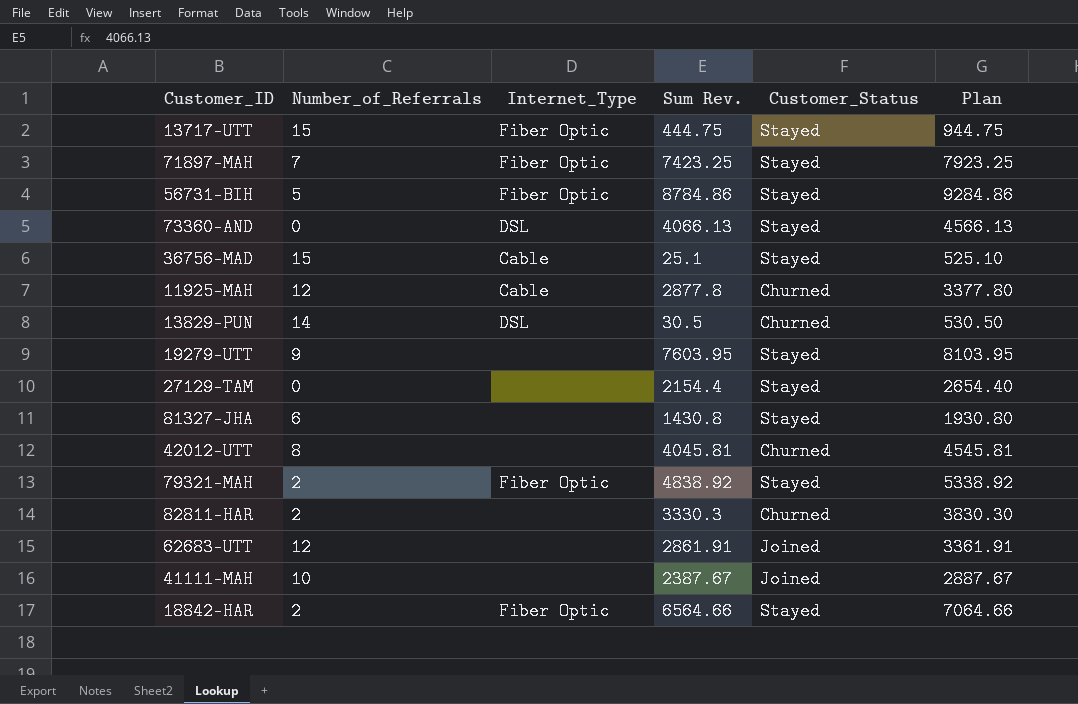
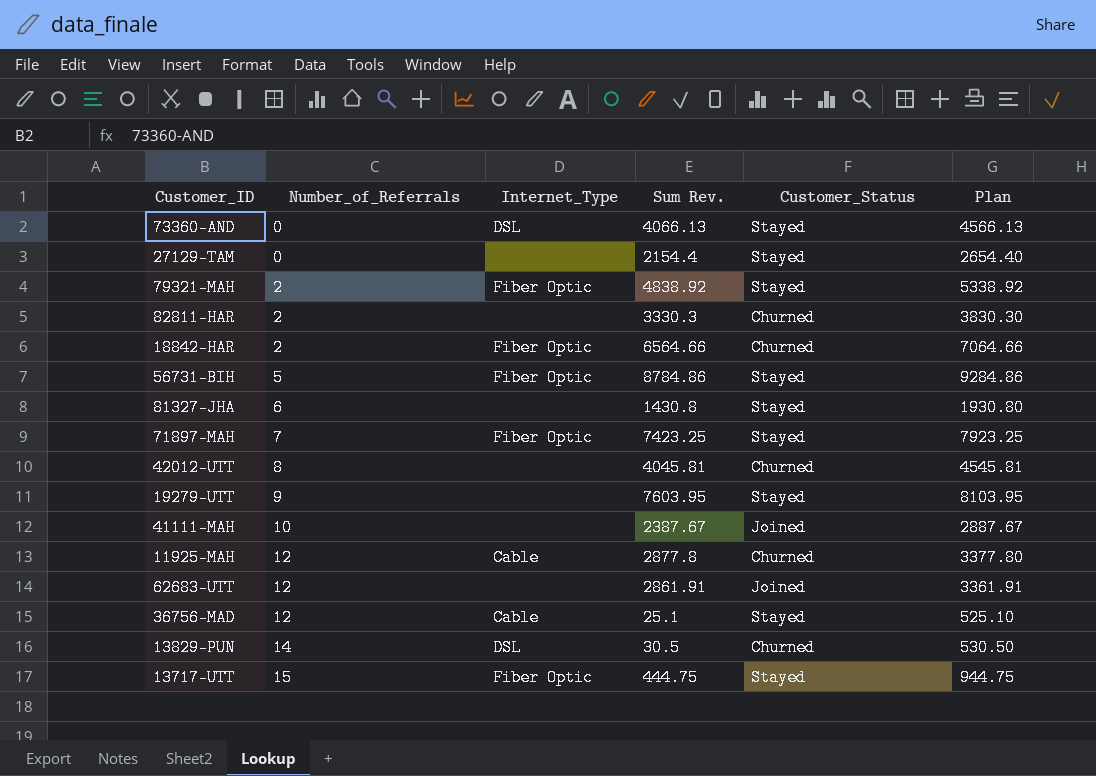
row order: none -> Number_of_Referrals ascending
18842-HAR | Customer_Status: Stayed -> Churned
36756-MAD | Number_of_Referrals: 15 -> 12

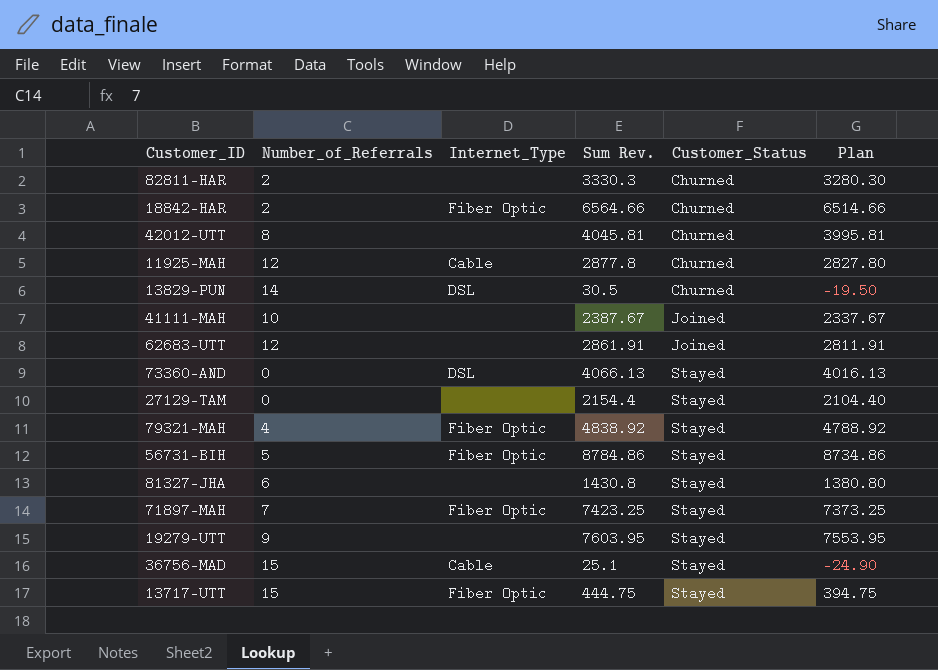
row order: Number_of_Referrals ascending -> Customer_Status ascending
column Plan | formula: [Sum Rev.] + 500 -> [Sum Rev.] - 50
79321-MAH | Number_of_Referrals: 2 -> 4
36756-MAD | Number_of_Referrals: 12 -> 15

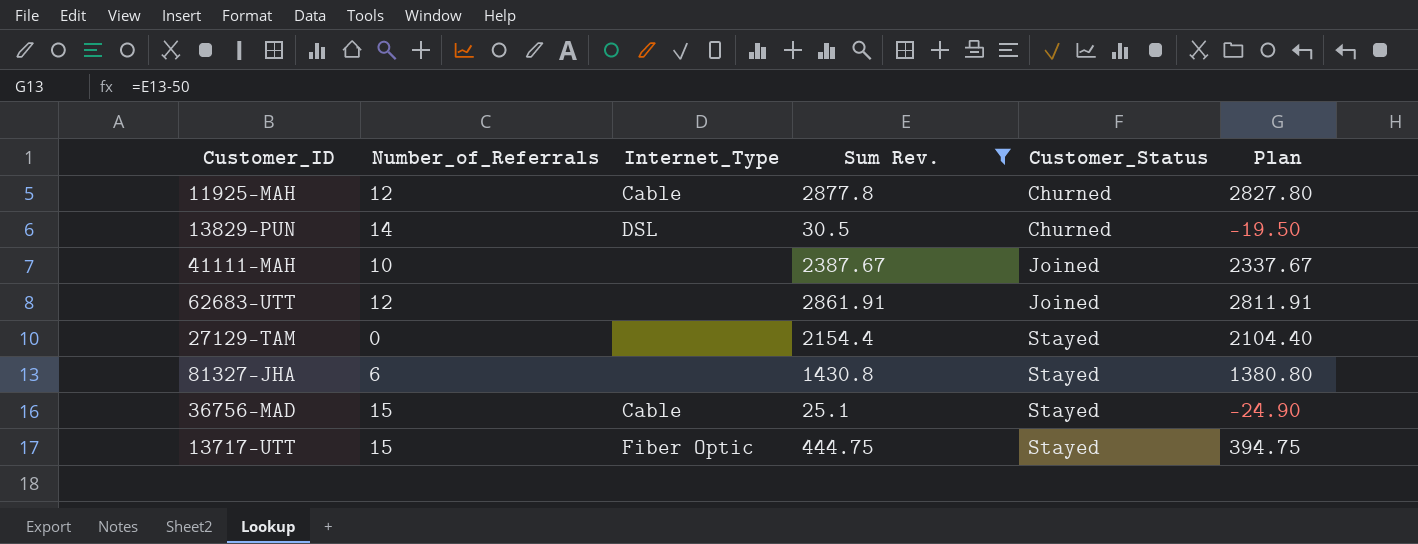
filter: none -> Sum Rev. <= 2877.8

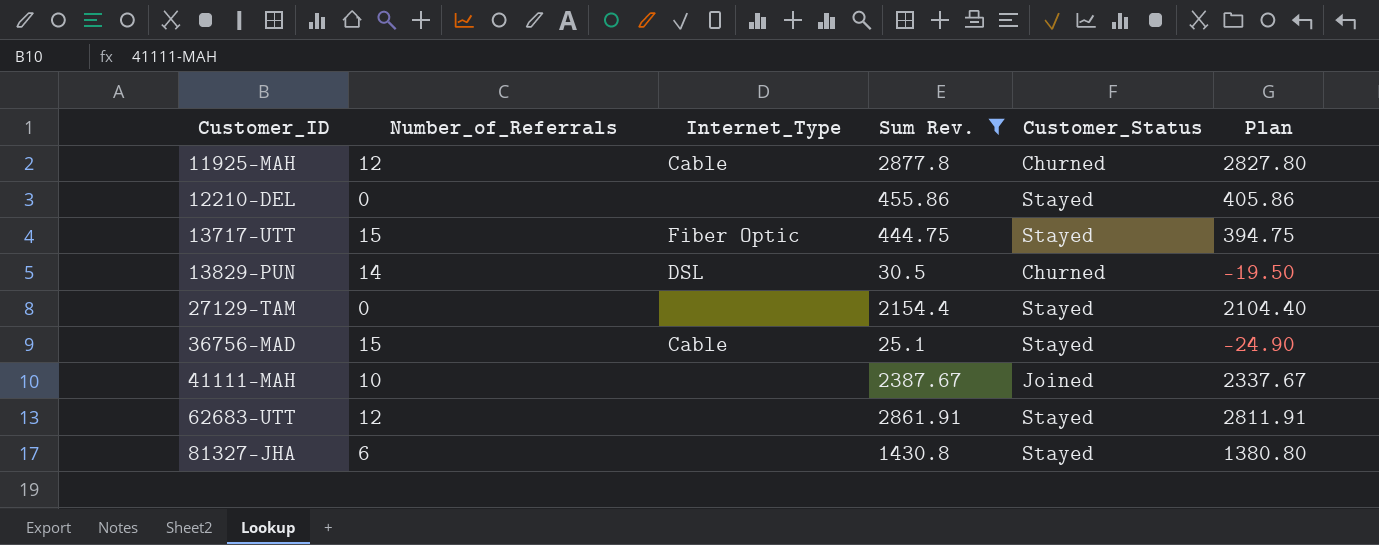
row order: Customer_Status ascending -> Customer_ID ascending
row 12210-DEL: none -> 0 | none | 455.86 | Stayed | 405.86
62683-UTT | Customer_Status: Joined -> Stayed

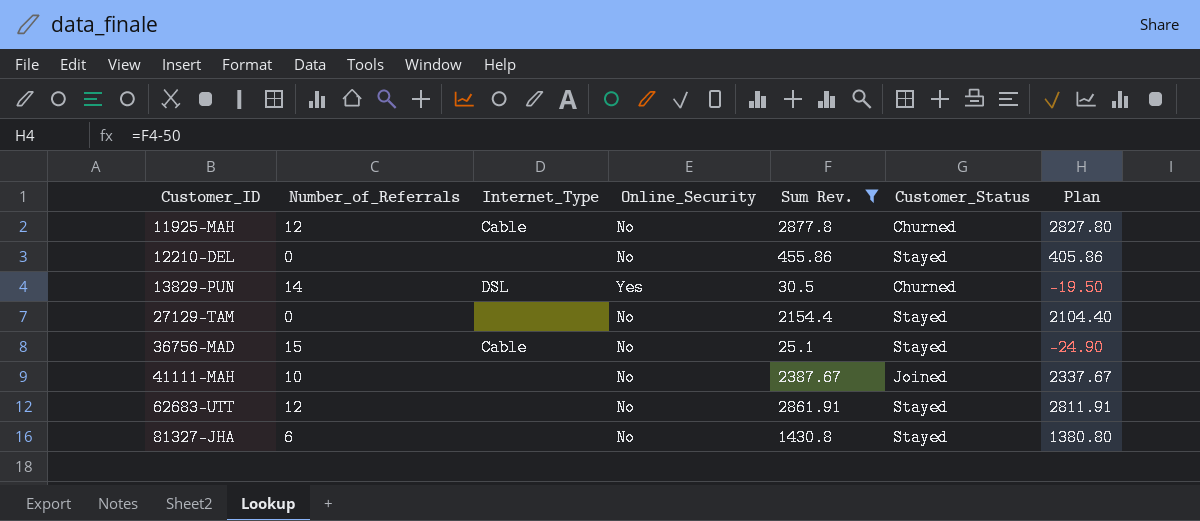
column Online_Security | position: none -> 4
row 13717-UTT: 15 | Fiber Optic | 444.75 | Stayed | 394.75 -> none

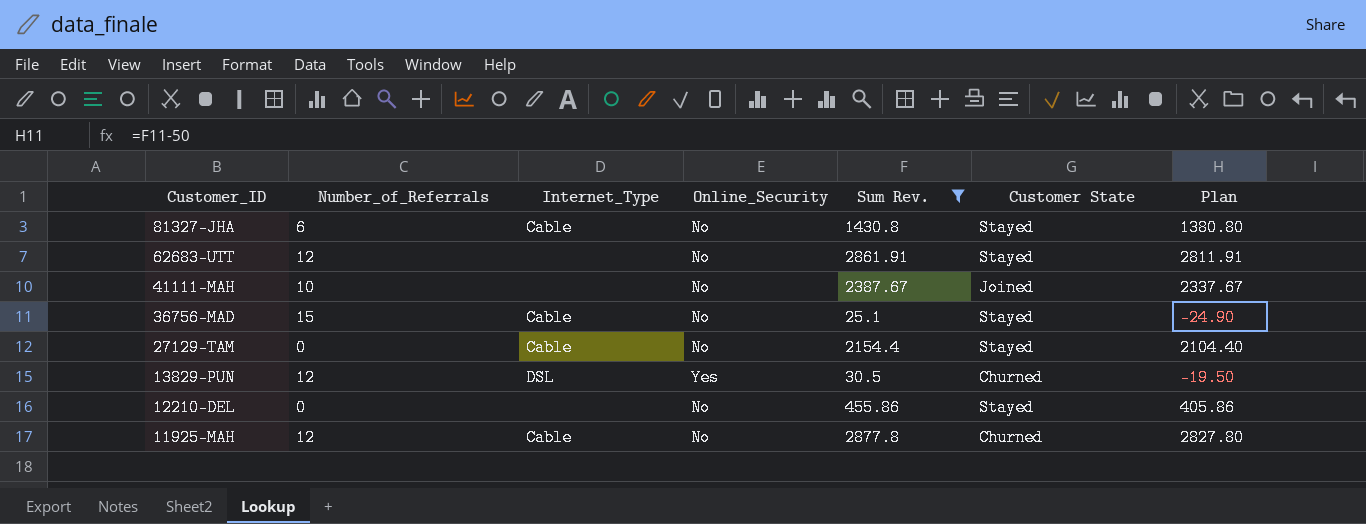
row order: Customer_ID ascending -> Customer_ID descending
column name: Customer_Status -> Customer State
81327-JHA | Internet_Type: none -> Cable
27129-TAM | Internet_Type: none -> Cable
13829-PUN | Number_of_Referrals: 14 -> 12

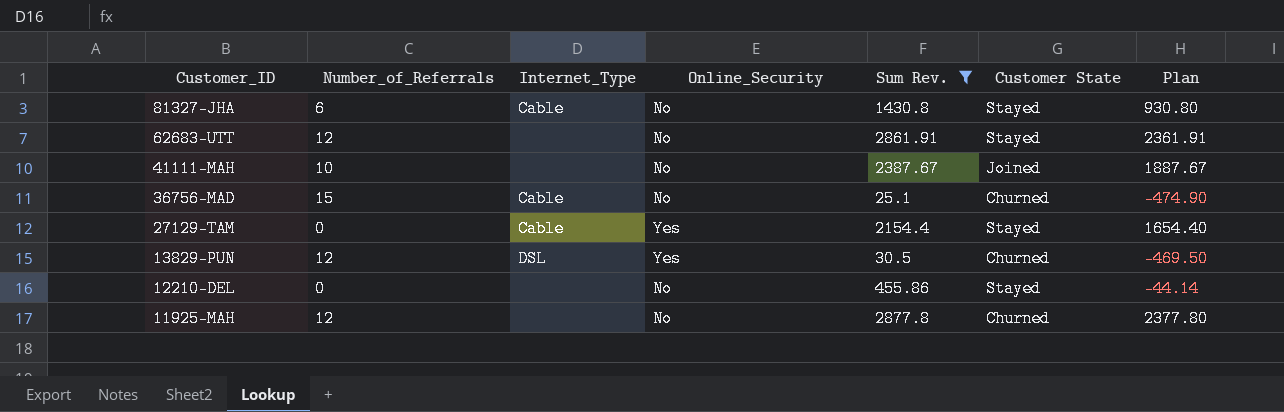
column Plan | formula: [Sum Rev.] - 50 -> [Sum Rev.] - 500
36756-MAD | Customer State: Stayed -> Churned
27129-TAM | Online_Security: No -> Yes
11925-MAH | Internet_Type: Cable -> none

